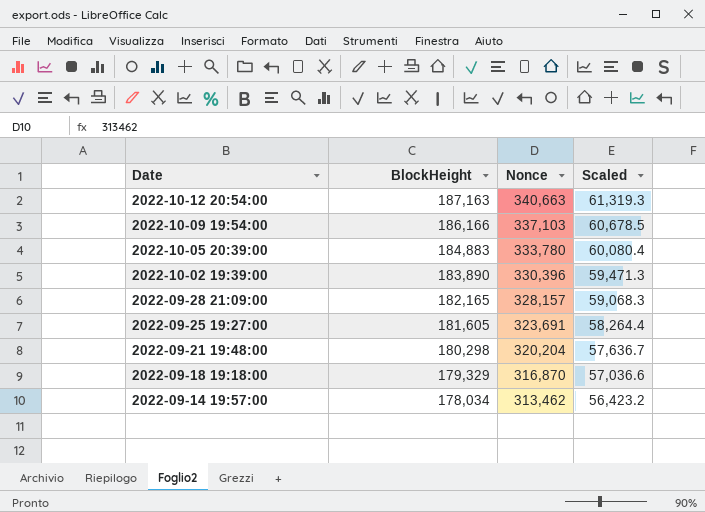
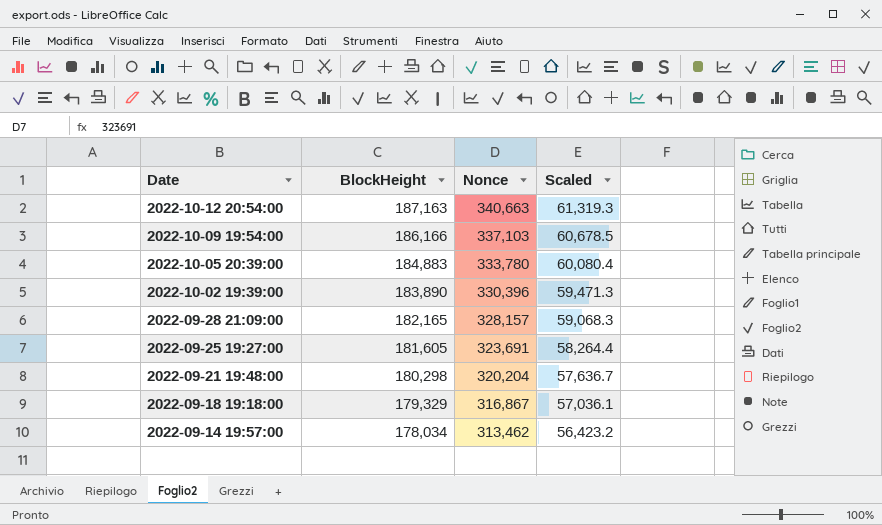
2022-09-18 19:18:00 | Nonce: 316,870 -> 316,867
2022-09-18 19:18:00 | Scaled: 57,036.6 -> 57,036.1

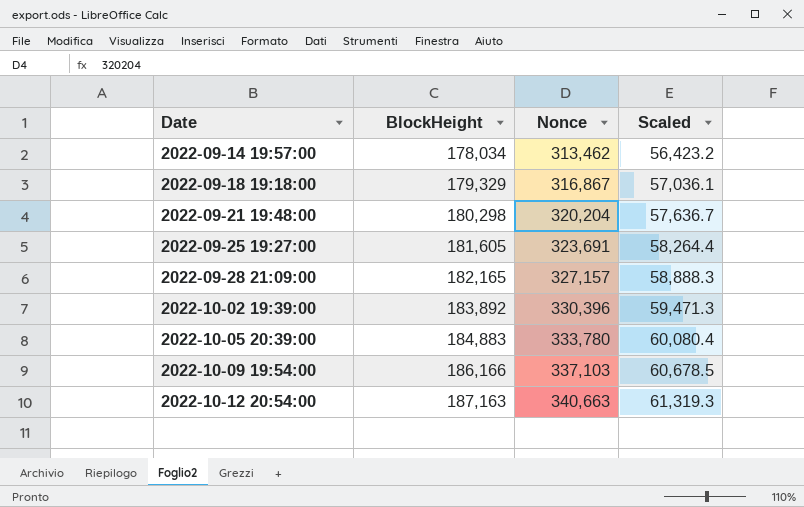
row order: Date descending -> Date ascending
2022-09-28 21:09:00 | Nonce: 328,157 -> 327,157
2022-09-28 21:09:00 | Scaled: 59,068.3 -> 58,888.3
2022-10-02 19:39:00 | BlockHeight: 183,890 -> 183,892

